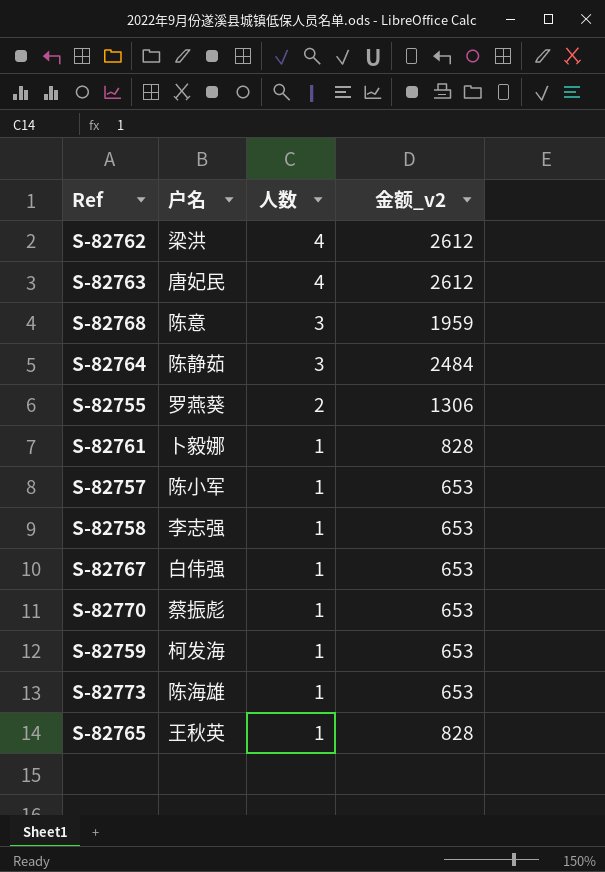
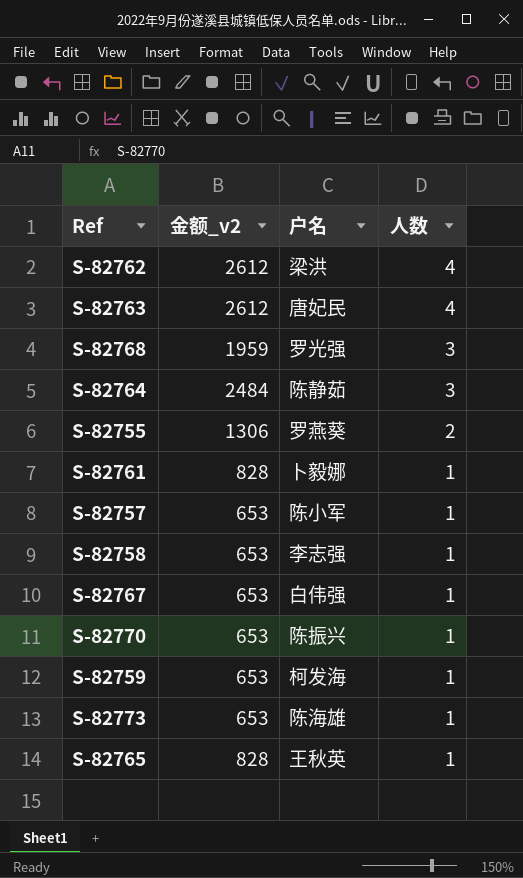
column 金额_v2 | position: 4 -> 2
S-82768 | 户名: 陈意 -> 罗光强
S-82770 | 户名: 蔡振彪 -> 陈振兴

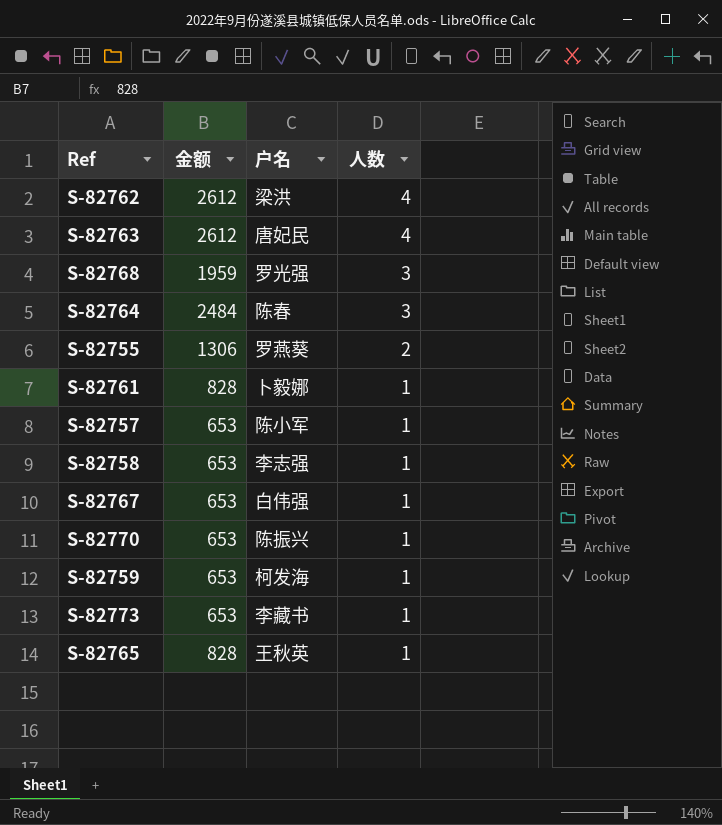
column name: 金额_v2 -> 金额
S-82764 | 户名: 陈静茹 -> 陈春
S-82773 | 户名: 陈海雄 -> 李藏书

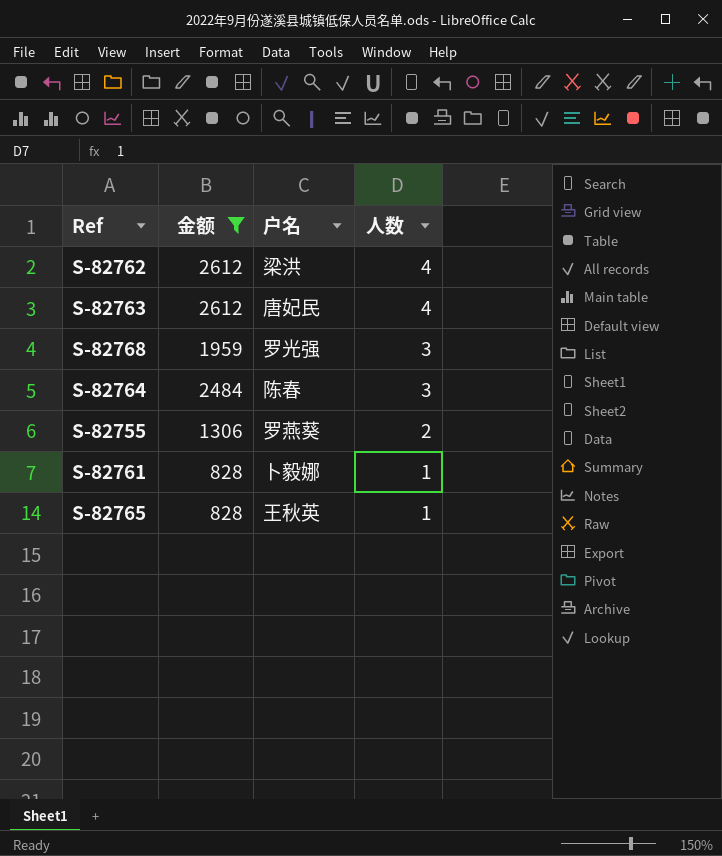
filter: none -> 金额 != 653

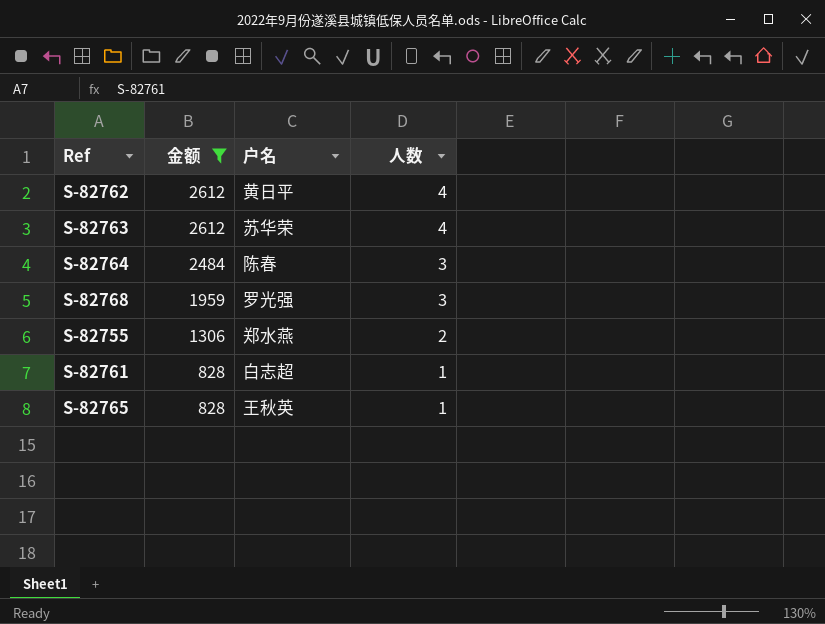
row order: 人数 descending -> 金额 descending
S-82762 | 户名: 梁洪 -> 黄日平
S-82763 | 户名: 唐妃民 -> 苏华荣
S-82755 | 户名: 罗燕葵 -> 郑水燕
S-82761 | 户名: 卜毅娜 -> 白志超

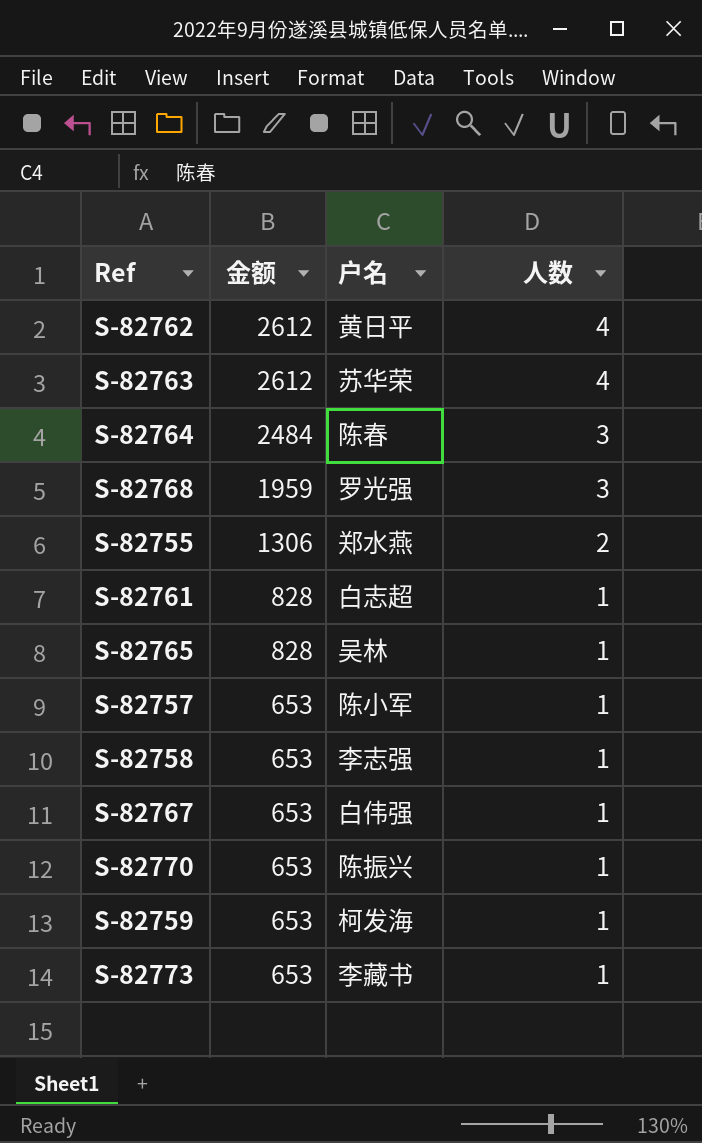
filter: 金额 != 653 -> none
S-82765 | 户名: 王秋英 -> 吴林

